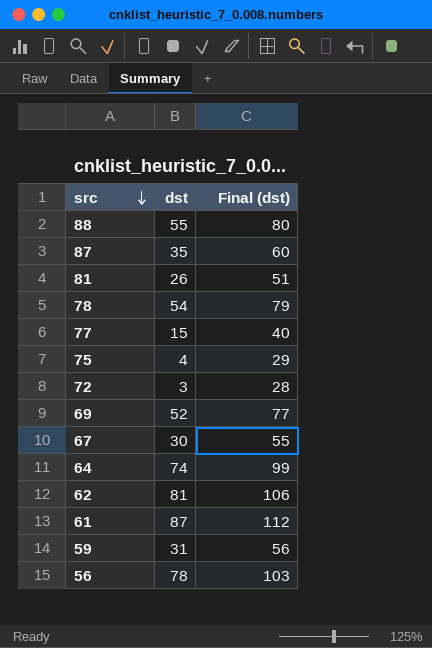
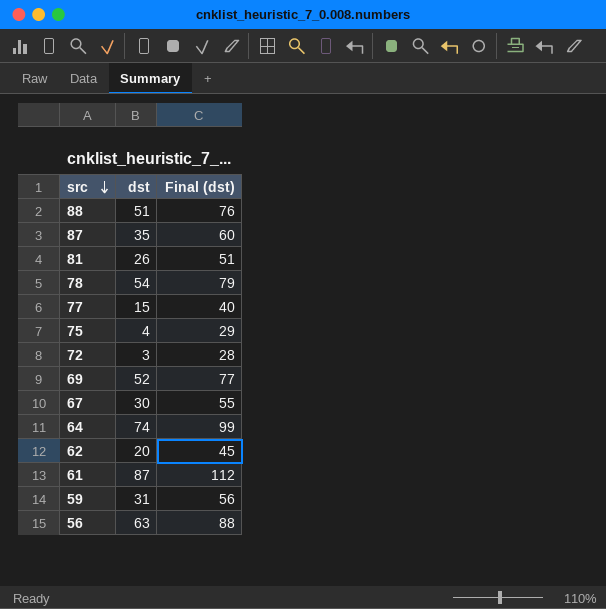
88 | dst: 55 -> 51
88 | Final (dst): 80 -> 76
62 | dst: 81 -> 20
62 | Final (dst): 106 -> 45
56 | dst: 78 -> 63
56 | Final (dst): 103 -> 88

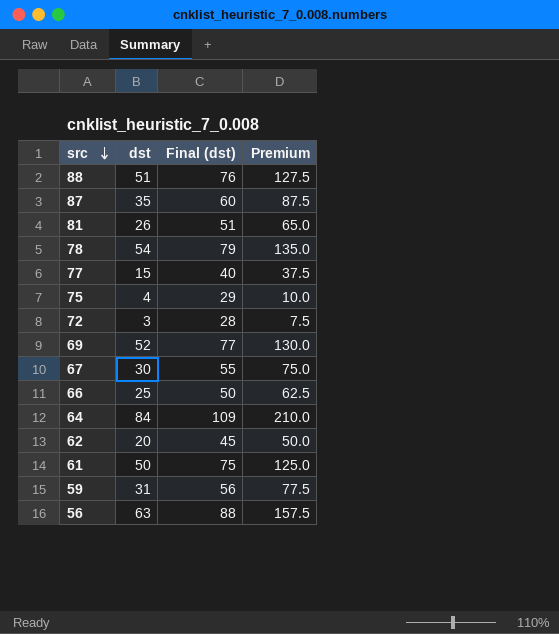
column Premium | formula: none -> [dst] * 2.5
row 66: none -> 25 | 50 | 62.5
64 | dst: 74 -> 84
64 | Final (dst): 99 -> 109
61 | dst: 87 -> 50
61 | Final (dst): 112 -> 75

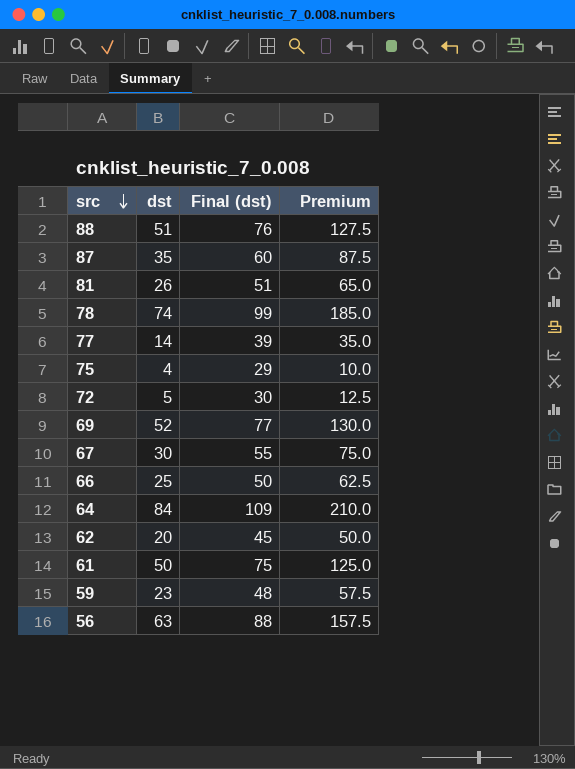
78 | dst: 54 -> 74
78 | Final (dst): 79 -> 99
78 | Premium: 135.0 -> 185.0
77 | dst: 15 -> 14
77 | Final (dst): 40 -> 39
77 | Premium: 37.5 -> 35.0
72 | dst: 3 -> 5
72 | Final (dst): 28 -> 30
72 | Premium: 7.5 -> 12.5
59 | dst: 31 -> 23
59 | Final (dst): 56 -> 48
59 | Premium: 77.5 -> 57.5

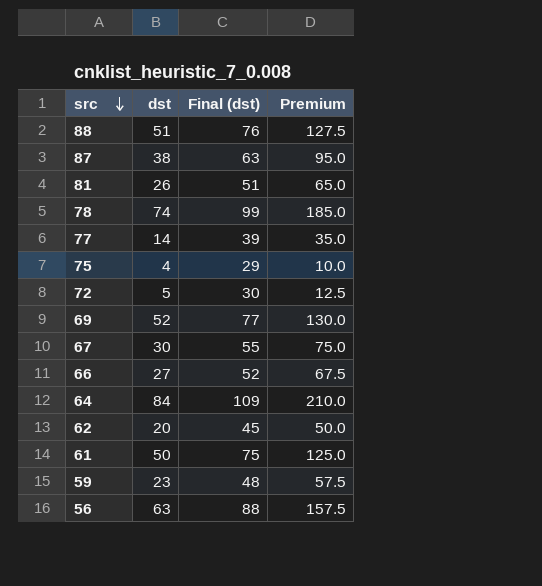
87 | dst: 35 -> 38
87 | Final (dst): 60 -> 63
87 | Premium: 87.5 -> 95.0
66 | dst: 25 -> 27
66 | Final (dst): 50 -> 52
66 | Premium: 62.5 -> 67.5

